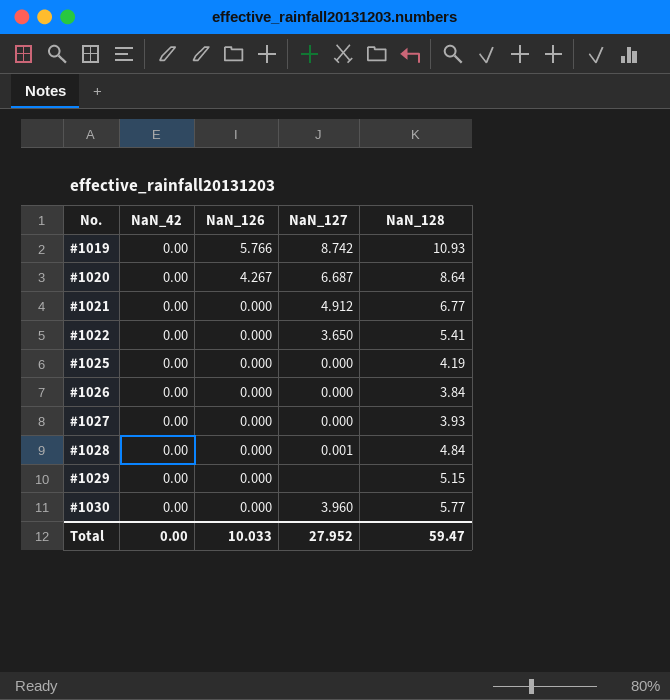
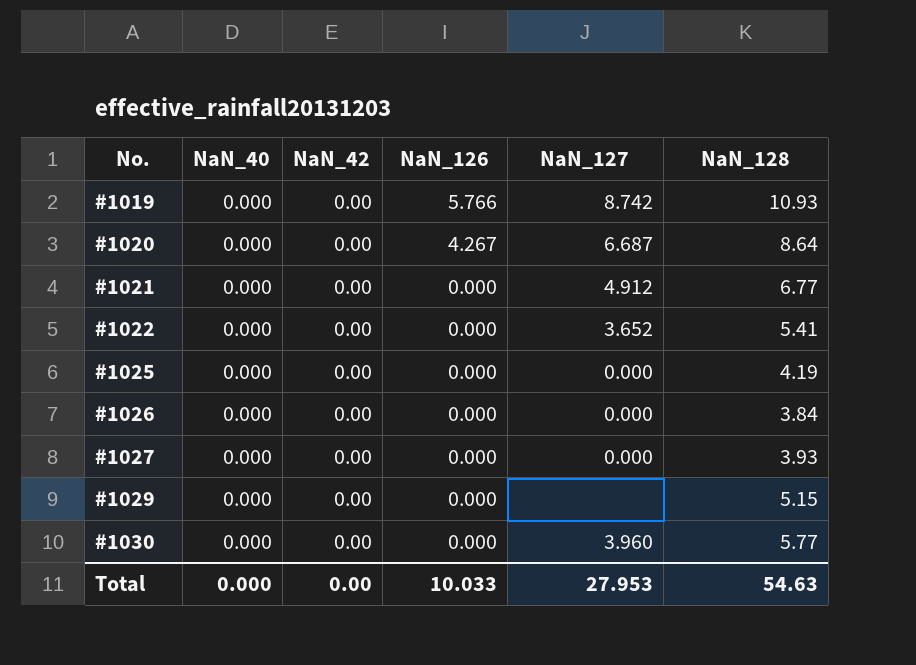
column NaN_40 | position: none -> 2
row #1028: 0.00 | 0.000 | 0.001 | 4.84 -> none
#1022 | NaN_127: 3.650 -> 3.652
Total | NaN_127: 27.952 -> 27.953
Total | NaN_128: 59.47 -> 54.63

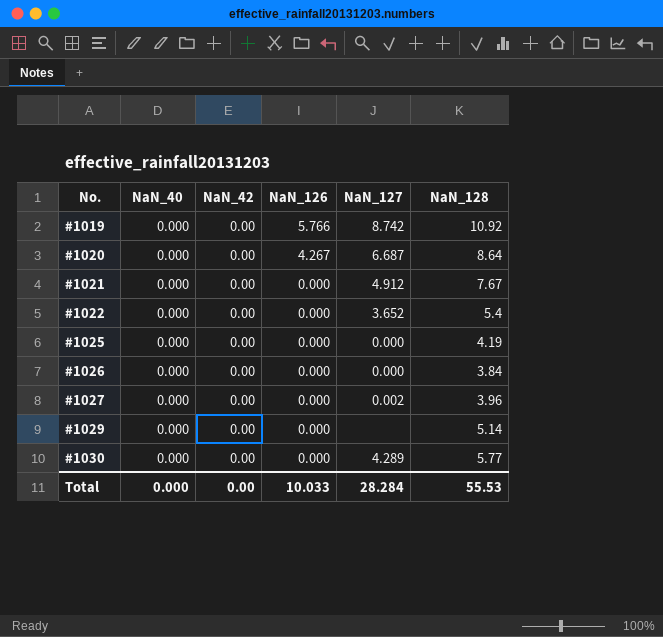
#1019 | NaN_128: 10.93 -> 10.92
#1021 | NaN_128: 6.77 -> 7.67
#1022 | NaN_128: 5.41 -> 5.4
#1027 | NaN_127: 0.000 -> 0.002
#1027 | NaN_128: 3.93 -> 3.96
#1029 | NaN_128: 5.15 -> 5.14
#1030 | NaN_127: 3.960 -> 4.289
Total | NaN_127: 27.953 -> 28.284
Total | NaN_128: 54.63 -> 55.53

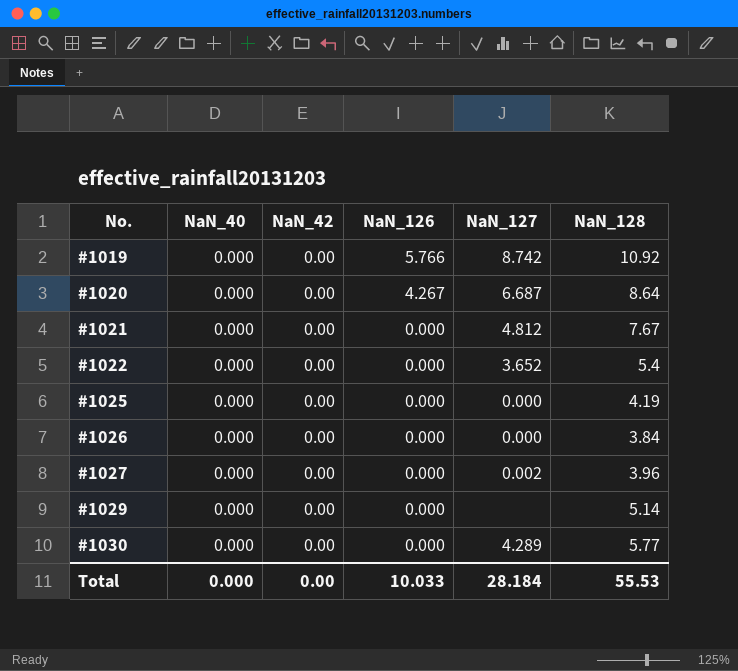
#1021 | NaN_127: 4.912 -> 4.812
Total | NaN_127: 28.284 -> 28.184

